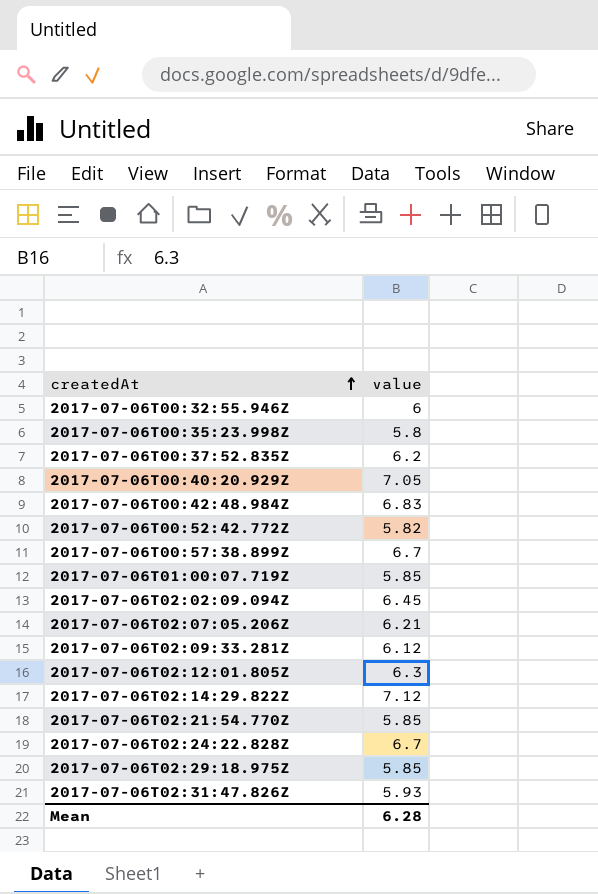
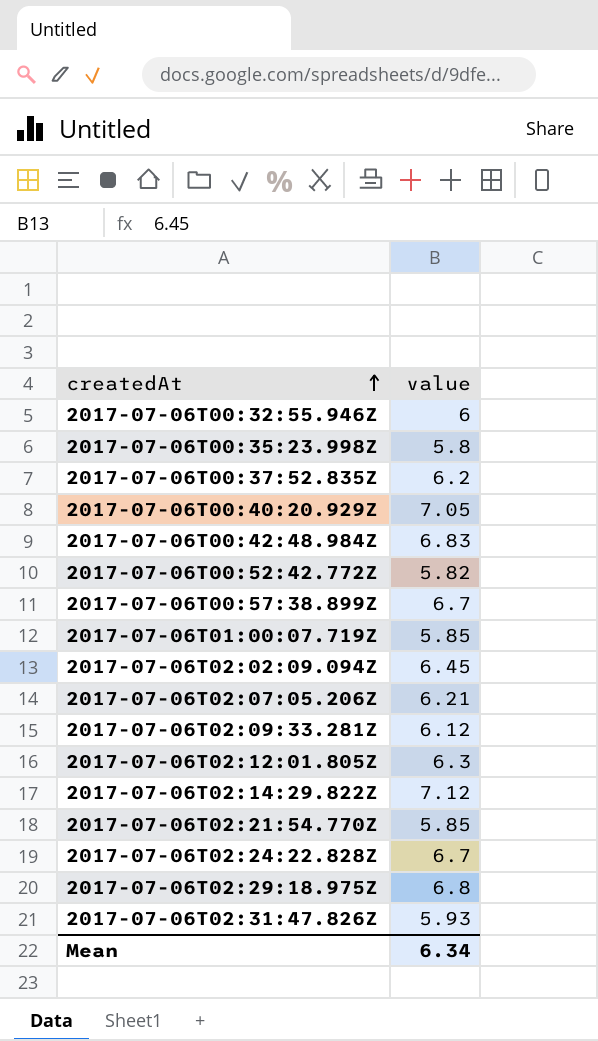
2017-07-06T02:29:18.975Z | value: 5.85 -> 6.8
Mean | value: 6.28 -> 6.34

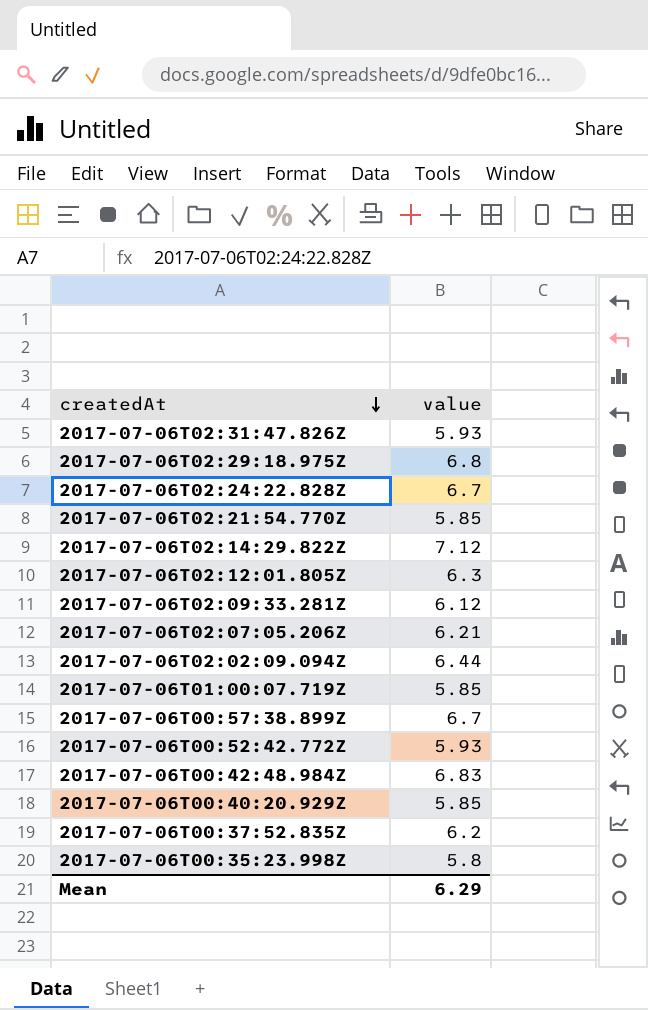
row order: createdAt ascending -> createdAt descending
row 2017-07-06T00:32:55.946Z: 6 -> none
2017-07-06T02:02:09.094Z | value: 6.45 -> 6.44
2017-07-06T00:52:42.772Z | value: 5.82 -> 5.93
2017-07-06T00:40:20.929Z | value: 7.05 -> 5.85
Mean | value: 6.34 -> 6.29

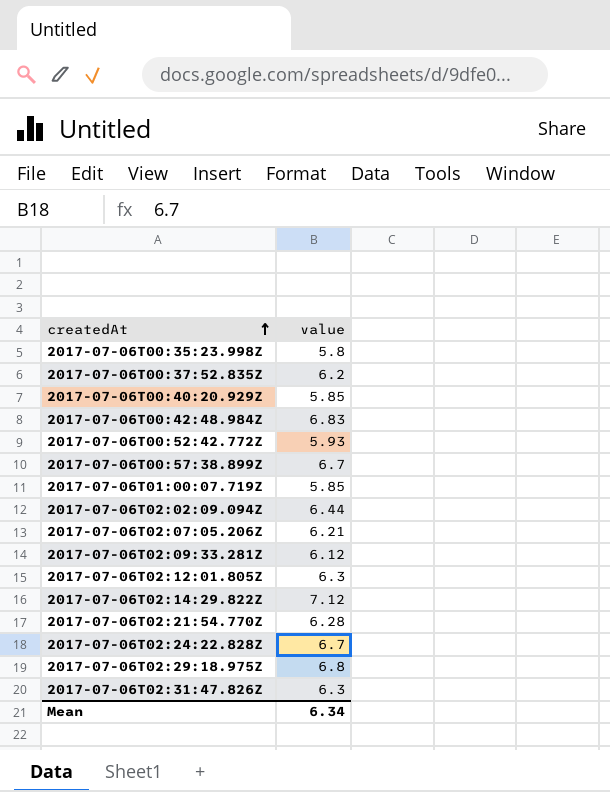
row order: createdAt descending -> createdAt ascending
2017-07-06T02:21:54.770Z | value: 5.85 -> 6.28
2017-07-06T02:31:47.826Z | value: 5.93 -> 6.3
Mean | value: 6.29 -> 6.34

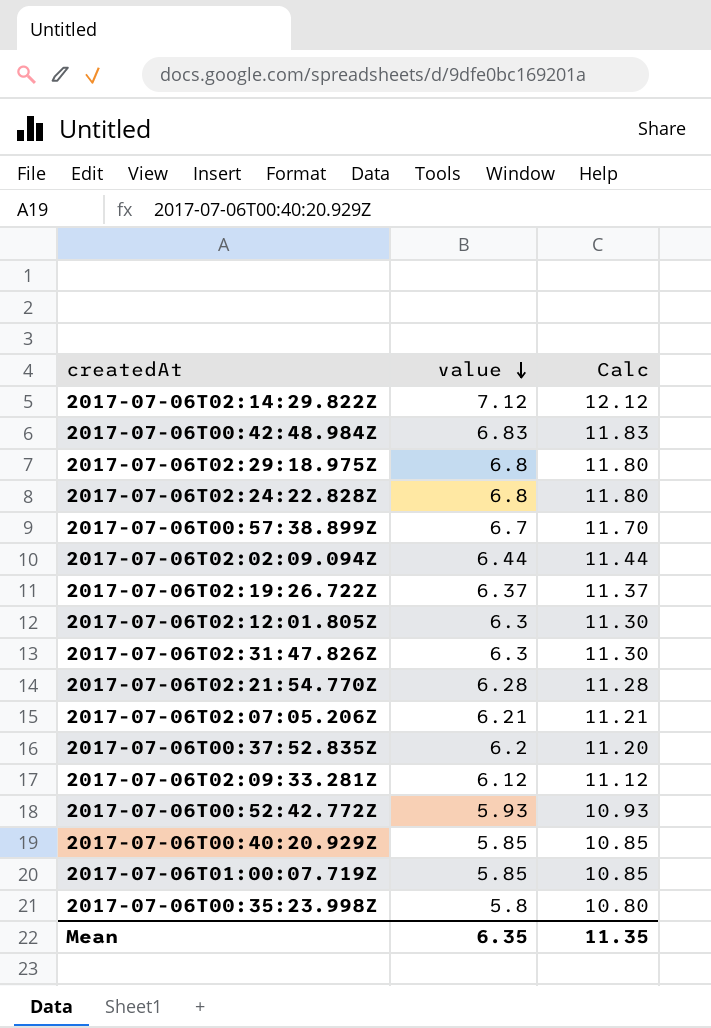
row order: createdAt ascending -> value descending
column Calc | formula: none -> [value] + 5
2017-07-06T02:24:22.828Z | value: 6.7 -> 6.8
row 2017-07-06T02:19:26.722Z: none -> 6.37 | 11.37
Mean | value: 6.34 -> 6.35

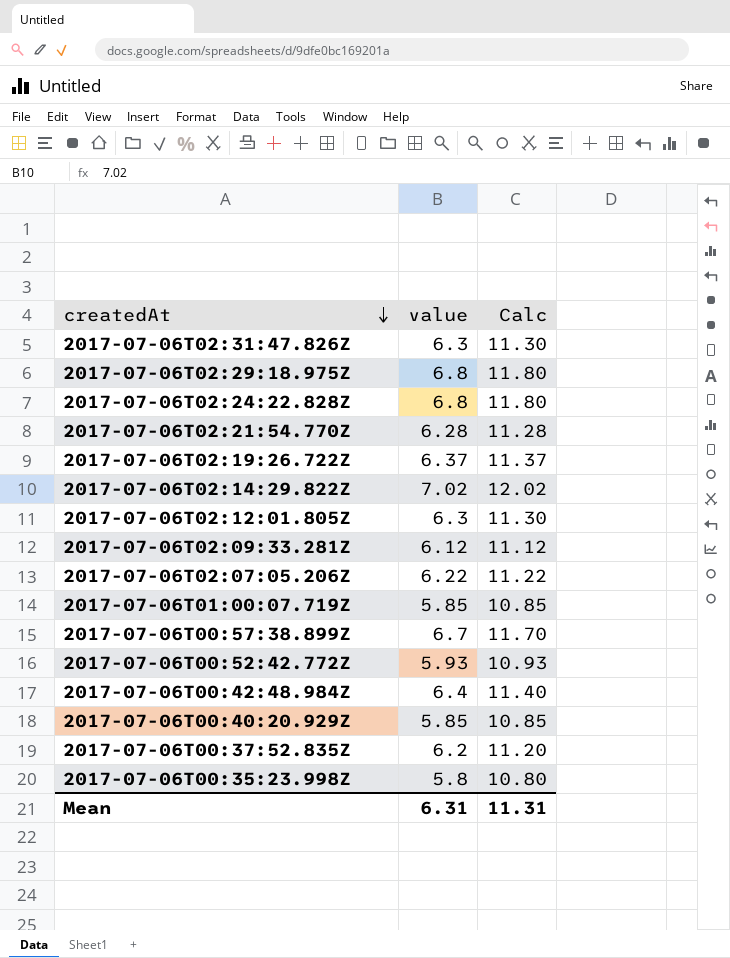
row order: value descending -> createdAt descending
row 2017-07-06T02:02:09.094Z: 6.44 | 11.44 -> none
2017-07-06T02:14:29.822Z | value: 7.12 -> 7.02
2017-07-06T02:14:29.822Z | Calc: 12.12 -> 12.02
2017-07-06T02:07:05.206Z | value: 6.21 -> 6.22
2017-07-06T02:07:05.206Z | Calc: 11.21 -> 11.22
2017-07-06T00:42:48.984Z | value: 6.83 -> 6.4
2017-07-06T00:42:48.984Z | Calc: 11.83 -> 11.40
Mean | value: 6.35 -> 6.31
Mean | Calc: 11.35 -> 11.31

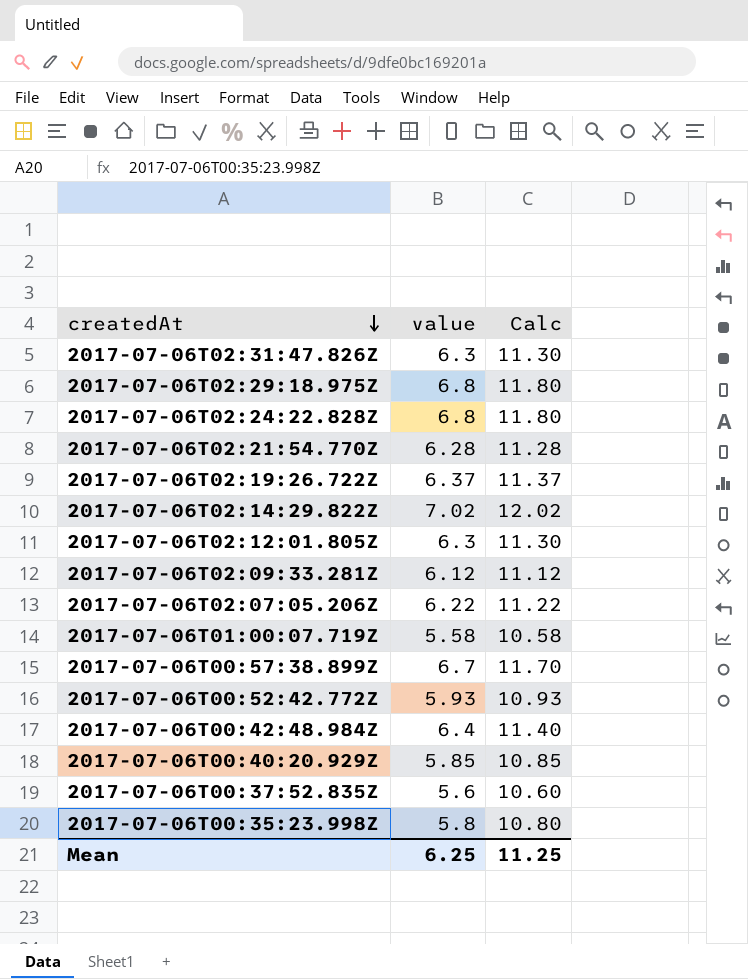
2017-07-06T01:00:07.719Z | value: 5.85 -> 5.58
2017-07-06T01:00:07.719Z | Calc: 10.85 -> 10.58
2017-07-06T00:37:52.835Z | value: 6.2 -> 5.6
2017-07-06T00:37:52.835Z | Calc: 11.20 -> 10.60
Mean | value: 6.31 -> 6.25
Mean | Calc: 11.31 -> 11.25

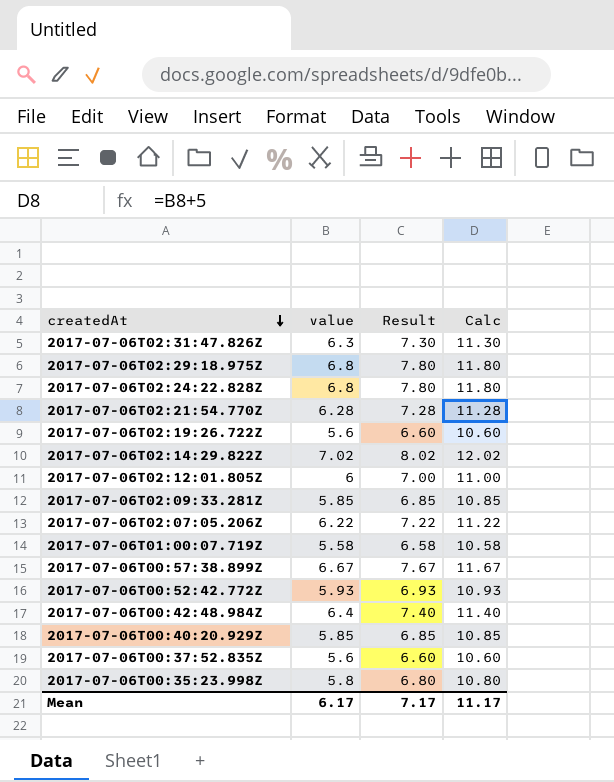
column Result | formula: none -> [value] + 1
2017-07-06T02:19:26.722Z | value: 6.37 -> 5.6
2017-07-06T02:19:26.722Z | Calc: 11.37 -> 10.60
2017-07-06T02:12:01.805Z | value: 6.3 -> 6
2017-07-06T02:12:01.805Z | Calc: 11.30 -> 11.00
2017-07-06T02:09:33.281Z | value: 6.12 -> 5.85
2017-07-06T02:09:33.281Z | Calc: 11.12 -> 10.85
2017-07-06T00:57:38.899Z | value: 6.7 -> 6.67
2017-07-06T00:57:38.899Z | Calc: 11.70 -> 11.67
Mean | value: 6.25 -> 6.17
Mean | Calc: 11.25 -> 11.17

